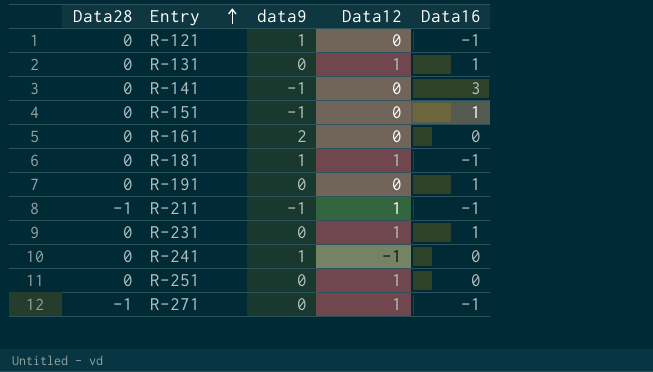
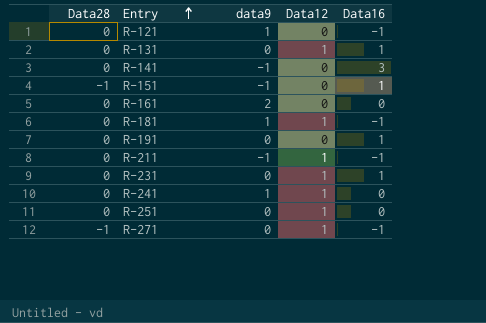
R-151 | Data28: 0 -> -1
R-211 | Data28: -1 -> 0
R-241 | Data12: -1 -> 1

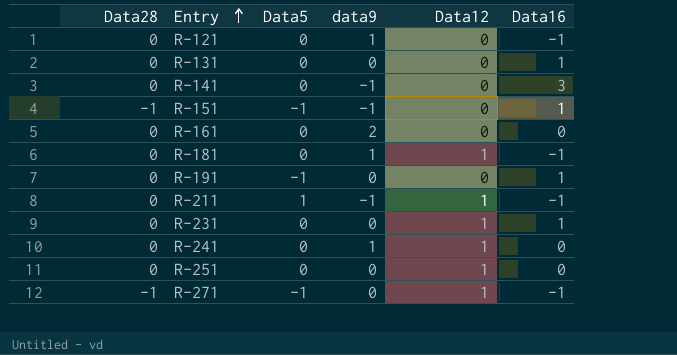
column Data5 | position: none -> 3
R-131 | Data12: 1 -> 0

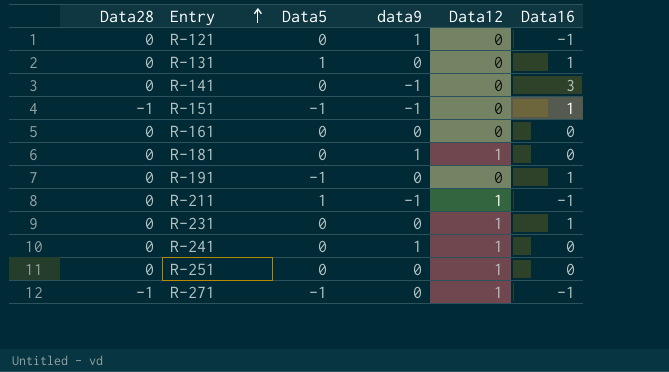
R-131 | Data5: 0 -> 1
R-161 | data9: 2 -> 0
R-181 | Data16: -1 -> 0

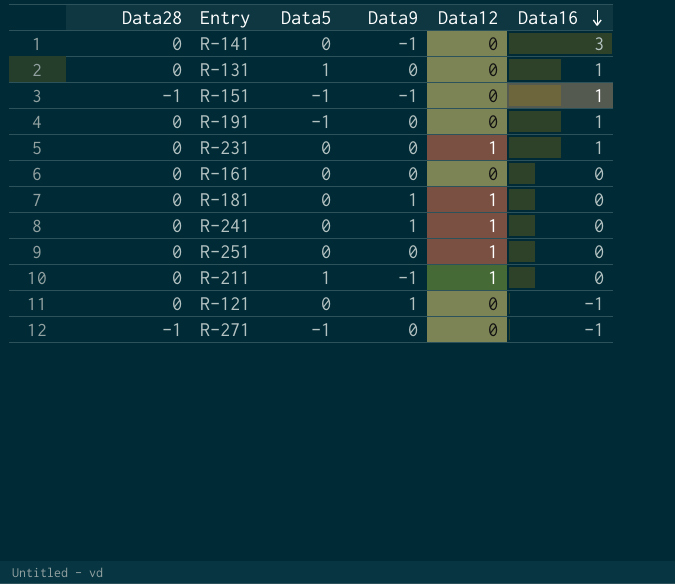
row order: Entry ascending -> Data16 descending
column name: data9 -> Data9
R-211 | Data16: -1 -> 0
R-271 | Data12: 1 -> 0

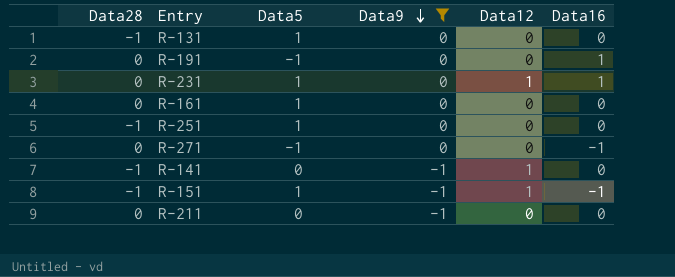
filter: none -> Data9 != 1
row order: Data16 descending -> Data9 descending
R-131 | Data28: 0 -> -1
R-131 | Data16: 1 -> 0
R-231 | Data5: 0 -> 1
R-161 | Data5: 0 -> 1
R-251 | Data28: 0 -> -1
R-251 | Data5: 0 -> 1
R-251 | Data12: 1 -> 0
R-271 | Data28: -1 -> 0
R-141 | Data28: 0 -> -1
R-141 | Data12: 0 -> 1
R-141 | Data16: 3 -> 0
R-151 | Data5: -1 -> 1
R-151 | Data12: 0 -> 1
R-151 | Data16: 1 -> -1
R-211 | Data5: 1 -> 0
R-211 | Data12: 1 -> 0

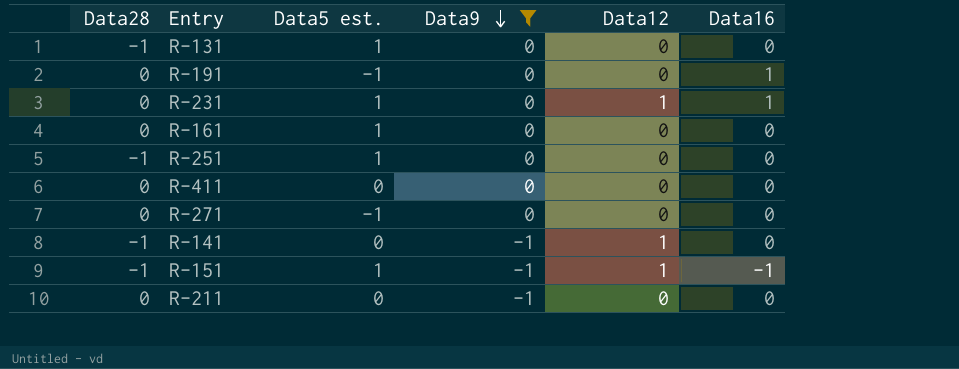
column name: Data5 -> Data5 est.
row R-411: none -> 0 | 0 | 0 | 0 | 0
R-271 | Data16: -1 -> 0

